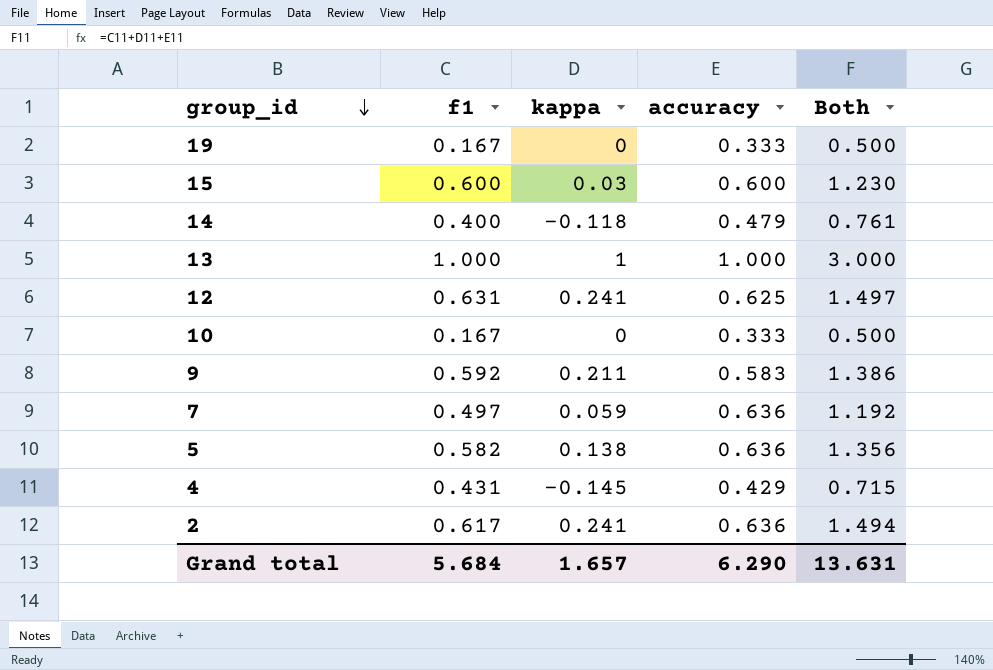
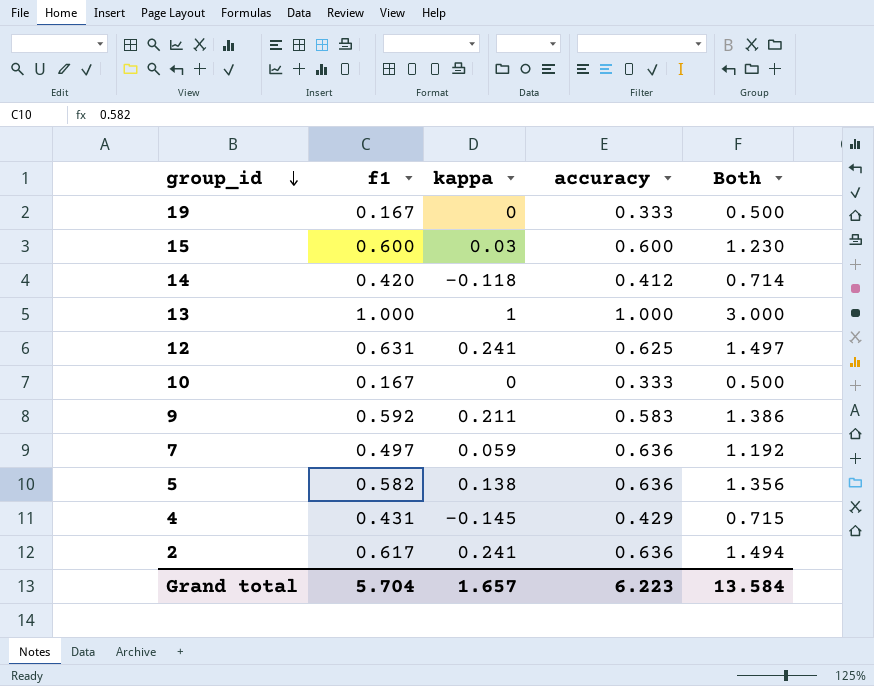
14 | f1: 0.400 -> 0.420
14 | accuracy: 0.479 -> 0.412
14 | Both: 0.761 -> 0.714
Grand total | f1: 5.684 -> 5.704
Grand total | accuracy: 6.290 -> 6.223
Grand total | Both: 13.631 -> 13.584

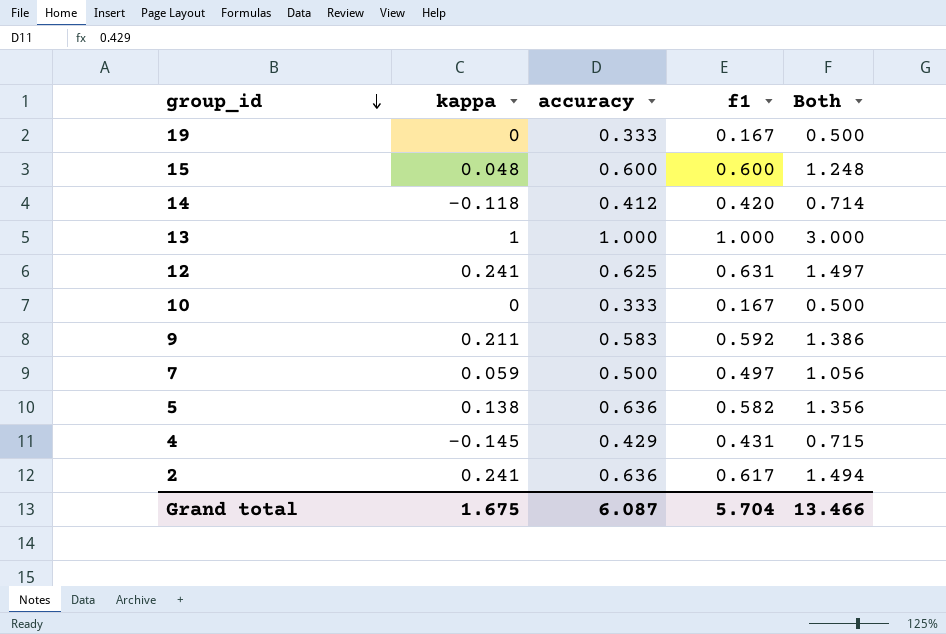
column f1 | position: 2 -> 4
15 | kappa: 0.03 -> 0.048
15 | Both: 1.230 -> 1.248
7 | accuracy: 0.636 -> 0.500
7 | Both: 1.192 -> 1.056
Grand total | kappa: 1.657 -> 1.675
Grand total | accuracy: 6.223 -> 6.087
Grand total | Both: 13.584 -> 13.466

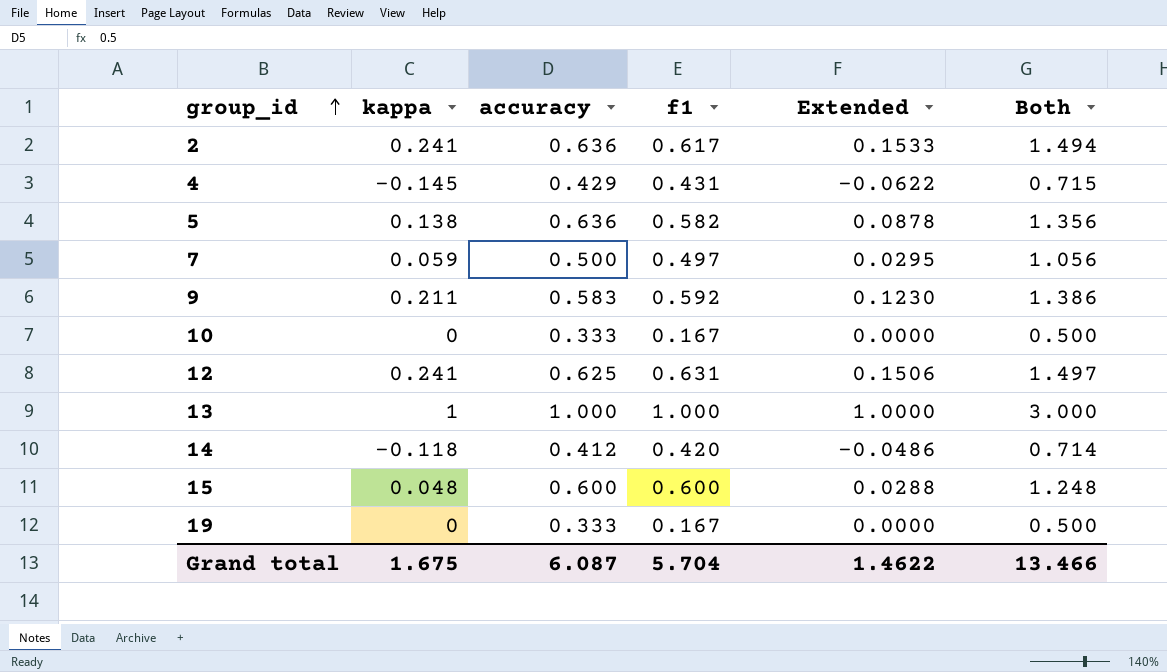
row order: group_id descending -> group_id ascending
column Extended | formula: none -> [kappa] * [accuracy]

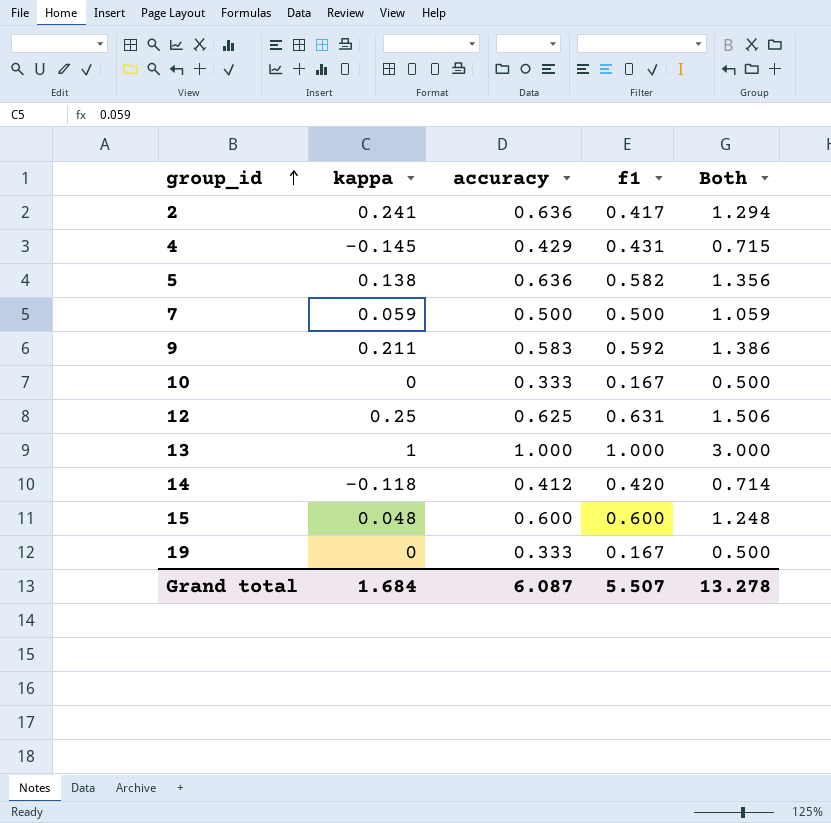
column Extended | formula: [kappa] * [accuracy] -> none
2 | f1: 0.617 -> 0.417
2 | Both: 1.494 -> 1.294
7 | f1: 0.497 -> 0.500
7 | Both: 1.056 -> 1.059
12 | kappa: 0.241 -> 0.25
12 | Both: 1.497 -> 1.506
Grand total | kappa: 1.675 -> 1.684
Grand total | f1: 5.704 -> 5.507
Grand total | Both: 13.466 -> 13.278

